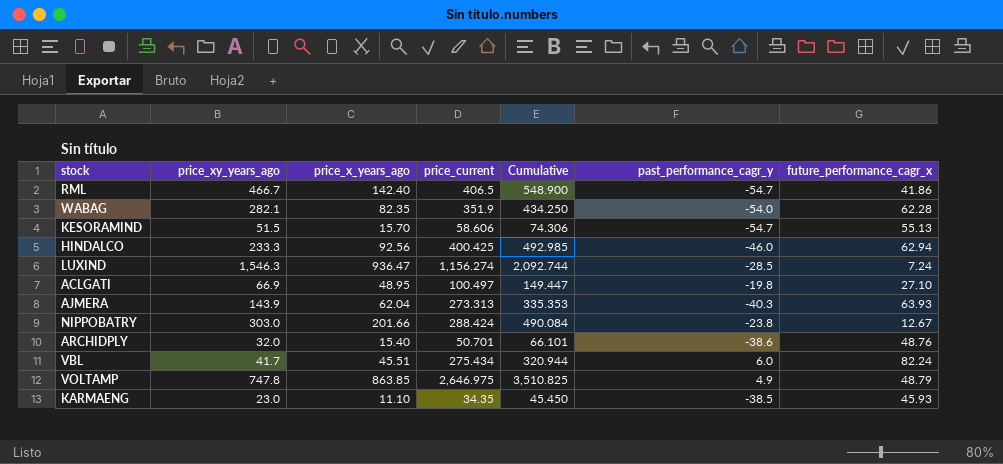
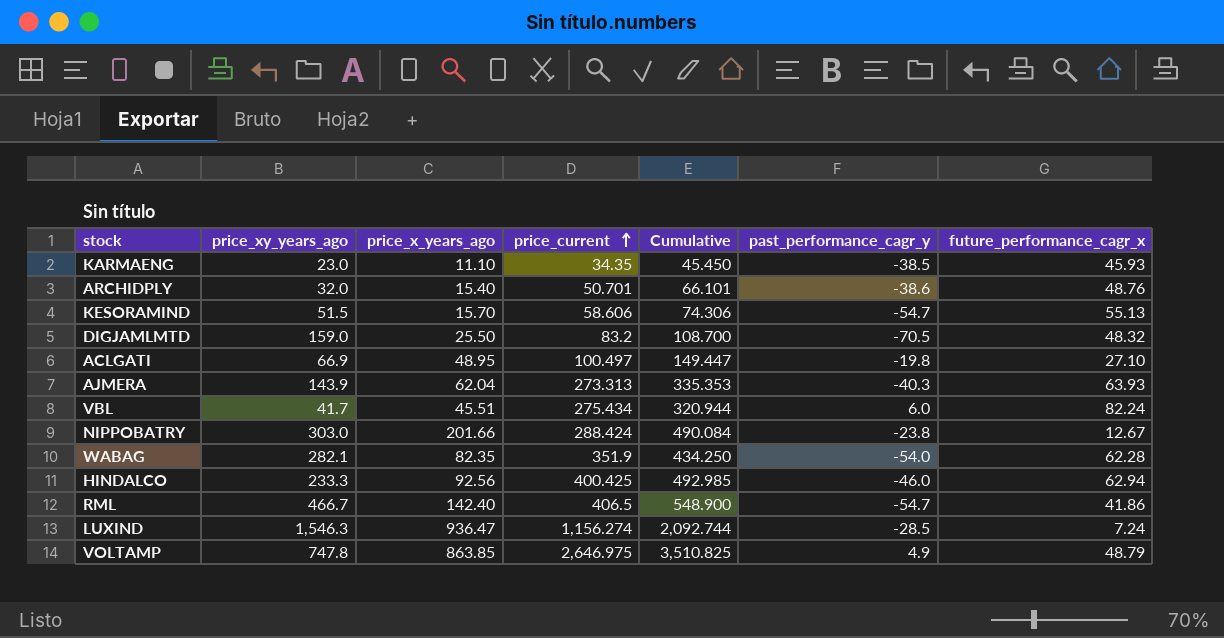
row order: none -> price_current ascending
row DIGJAMLMTD: none -> 159.0 | 25.50 | 83.2 | 108.700 | -70.5 | 48.32

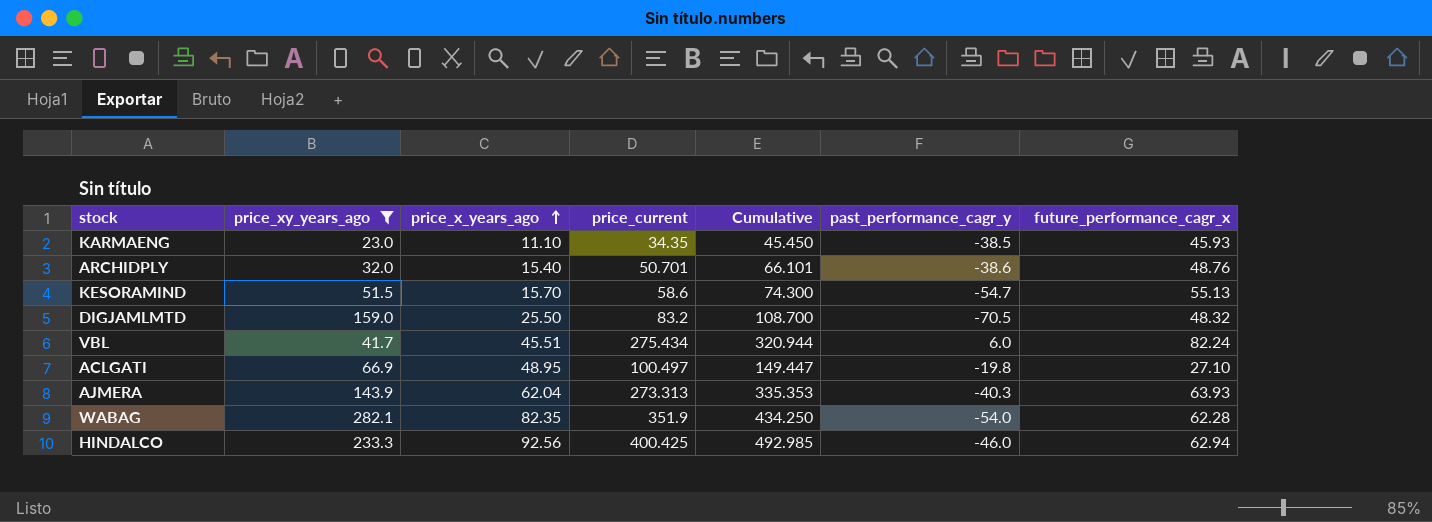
filter: none -> price_xy_years_ago <= 282.1
row order: price_current ascending -> price_x_years_ago ascending
KESORAMIND | price_current: 58.606 -> 58.6
KESORAMIND | Cumulative: 74.306 -> 74.300

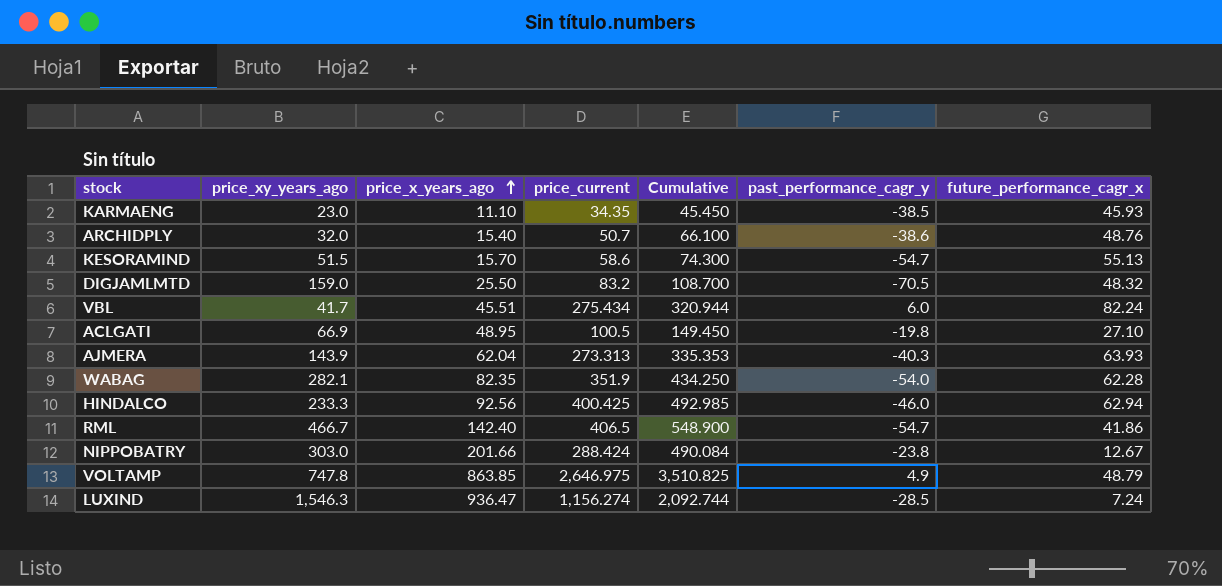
filter: price_xy_years_ago <= 282.1 -> none
ARCHIDPLY | price_current: 50.701 -> 50.7
ARCHIDPLY | Cumulative: 66.101 -> 66.100
ACLGATI | price_current: 100.497 -> 100.5
ACLGATI | Cumulative: 149.447 -> 149.450

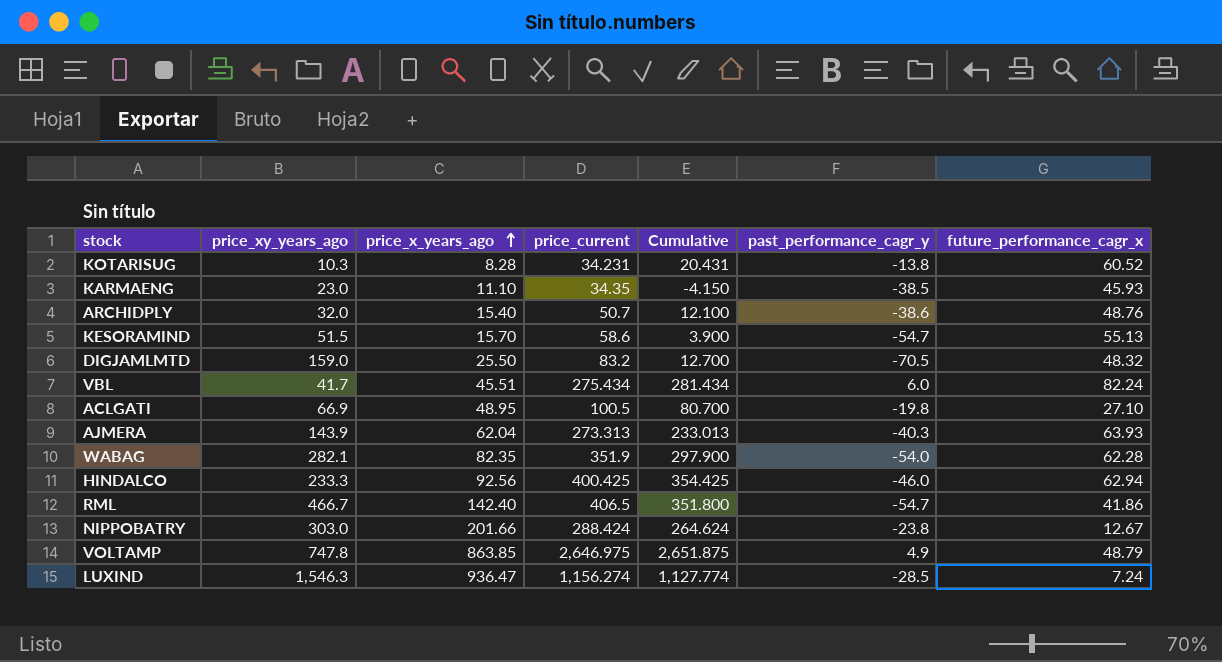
column Cumulative | formula: [price_x_years_ago] + [price_current] -> [price_current] + [past_performance_cagr_y]
row KOTARISUG: none -> 10.3 | 8.28 | 34.231 | 20.431 | -13.8 | 60.52

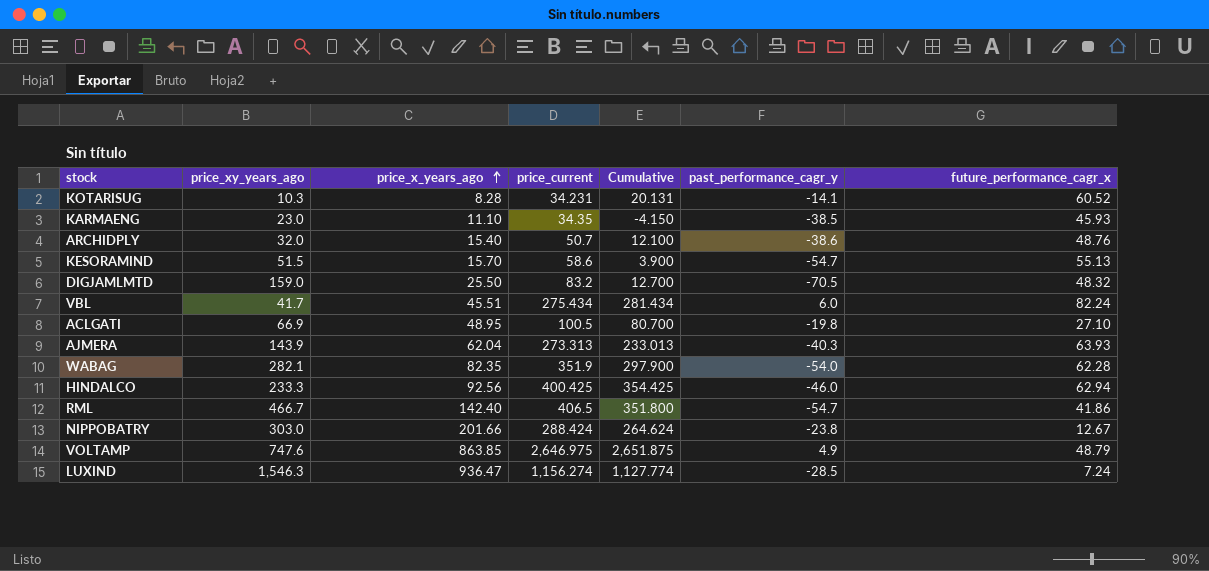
KOTARISUG | Cumulative: 20.431 -> 20.131
KOTARISUG | past_performance_cagr_y: -13.8 -> -14.1
VOLTAMP | price_xy_years_ago: 747.8 -> 747.6

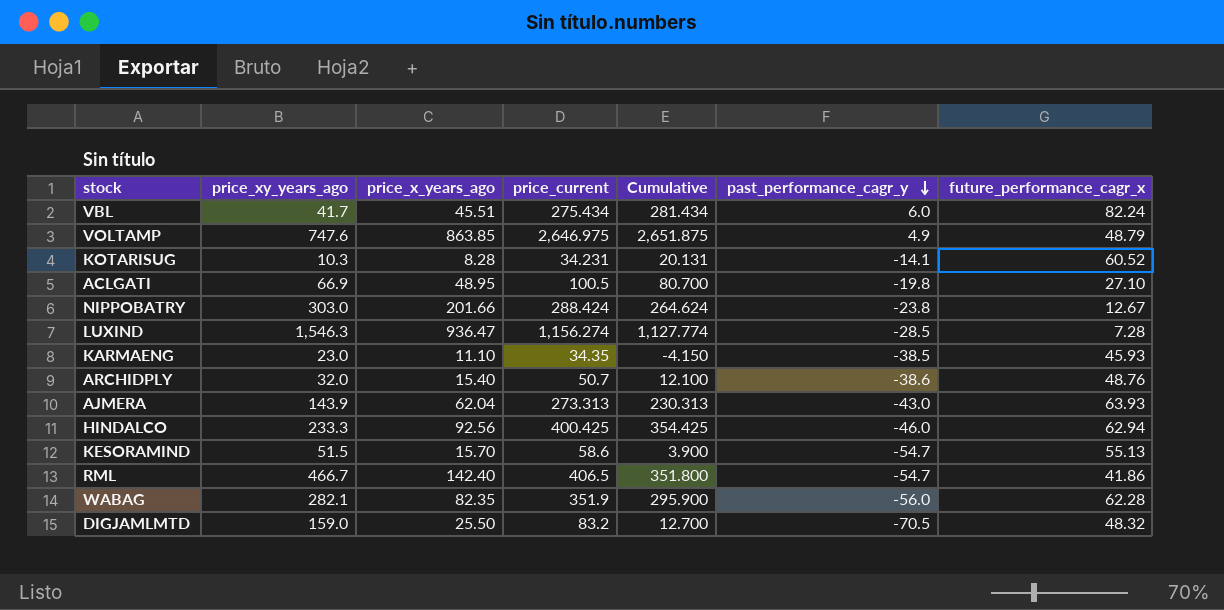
row order: price_x_years_ago ascending -> past_performance_cagr_y descending
LUXIND | future_performance_cagr_x: 7.24 -> 7.28
AJMERA | Cumulative: 233.013 -> 230.313
AJMERA | past_performance_cagr_y: -40.3 -> -43.0
WABAG | Cumulative: 297.900 -> 295.900
WABAG | past_performance_cagr_y: -54.0 -> -56.0

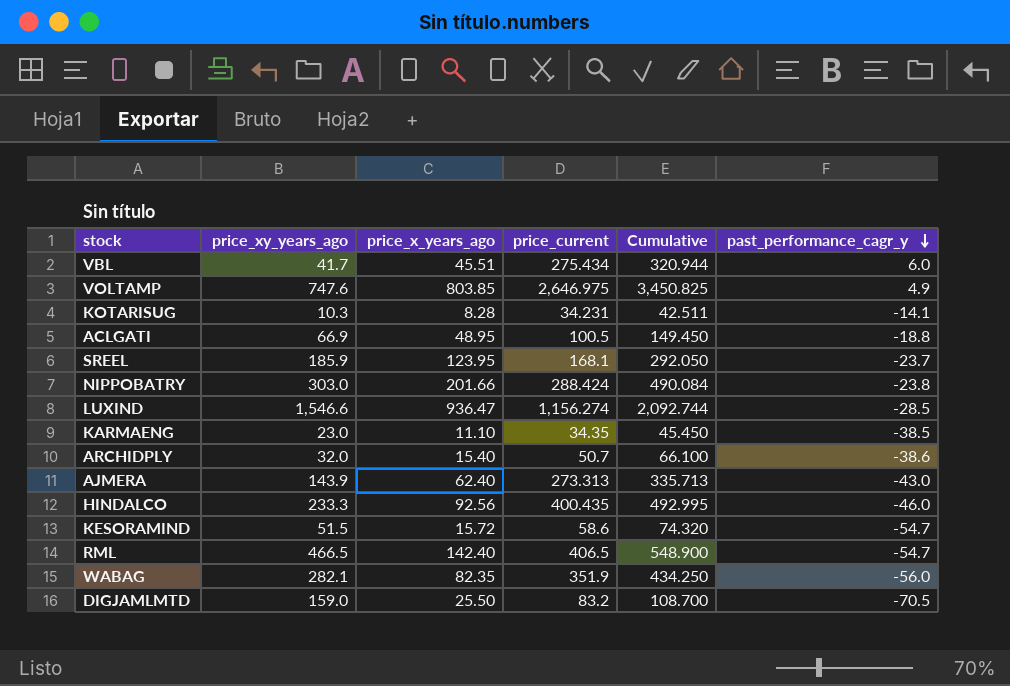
column future_performance_cagr_x | position: 7 -> none
column Cumulative | formula: [price_current] + [past_performance_cagr_y] -> [price_x_years_ago] + [price_current]
VOLTAMP | price_x_years_ago: 863.85 -> 803.85
ACLGATI | past_performance_cagr_y: -19.8 -> -18.8
row SREEL: none -> 185.9 | 123.95 | 168.1 | 292.050 | -23.7
LUXIND | price_xy_years_ago: 1,546.3 -> 1,546.6
AJMERA | price_x_years_ago: 62.04 -> 62.40
HINDALCO | price_current: 400.425 -> 400.435
KESORAMIND | price_x_years_ago: 15.70 -> 15.72
RML | price_xy_years_ago: 466.7 -> 466.5

